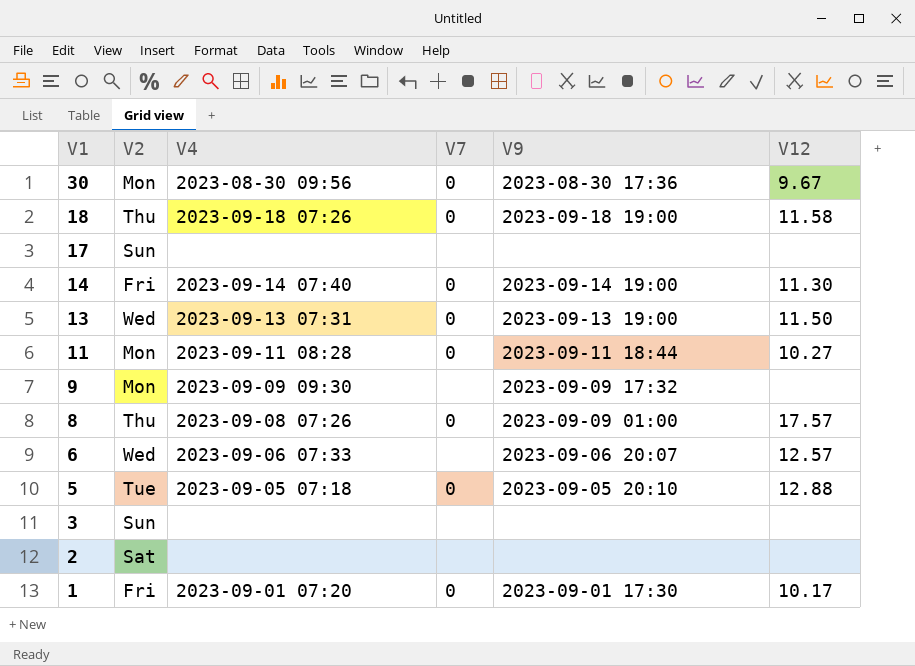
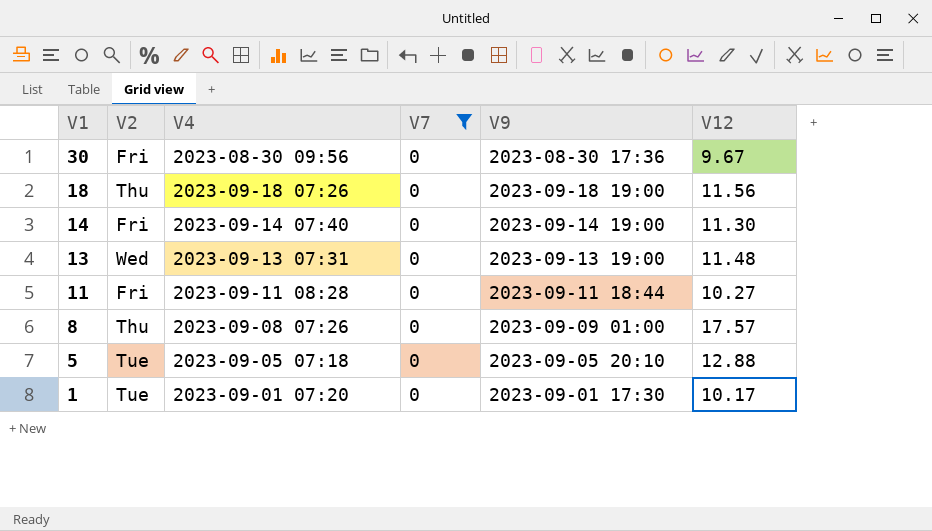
filter: none -> V7 = 0
30 | V2: Mon -> Fri
18 | V12: 11.58 -> 11.56
13 | V12: 11.50 -> 11.48
11 | V2: Mon -> Fri
1 | V2: Fri -> Tue

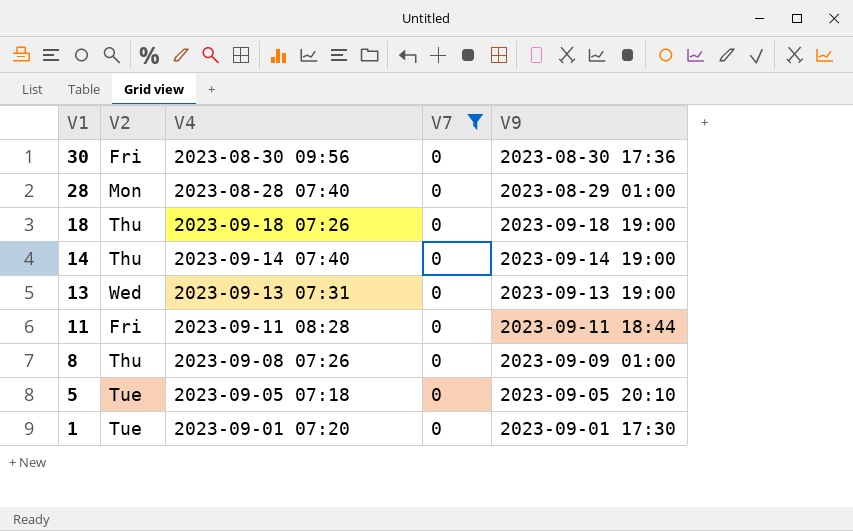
column V12 | position: 6 -> none
row 28: none -> Mon | 2023-08-28 07:40 | 0 | 2023-08-29 01:00
14 | V2: Fri -> Thu

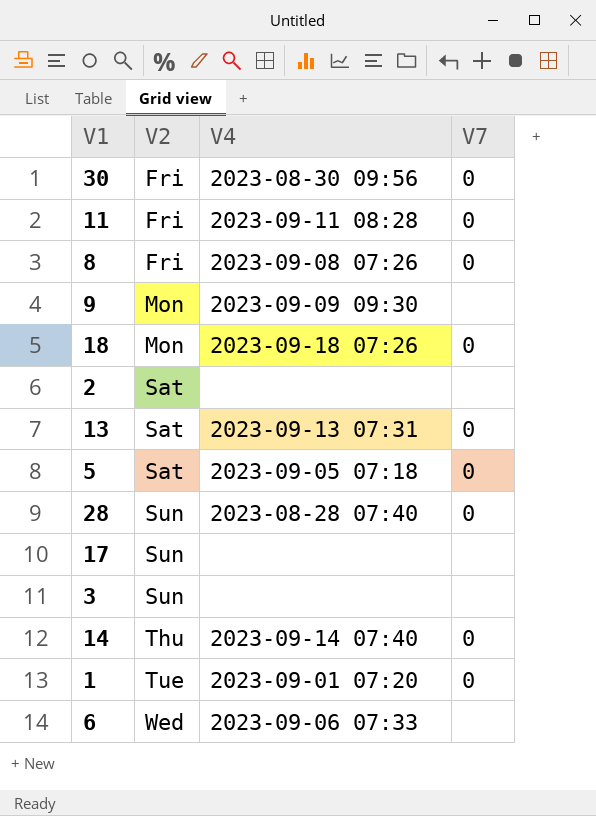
filter: V7 = 0 -> none
row order: V1 descending -> V2 ascending
column V9 | position: 5 -> none
8 | V2: Thu -> Fri
18 | V2: Thu -> Mon
13 | V2: Wed -> Sat
5 | V2: Tue -> Sat
28 | V2: Mon -> Sun

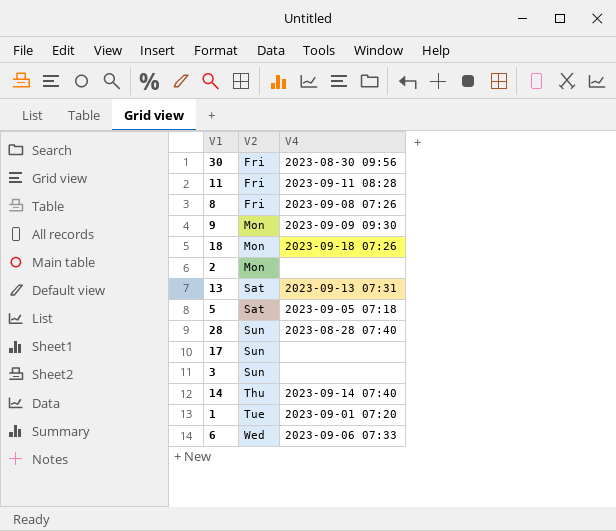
column V7 | position: 4 -> none
2 | V2: Sat -> Mon

